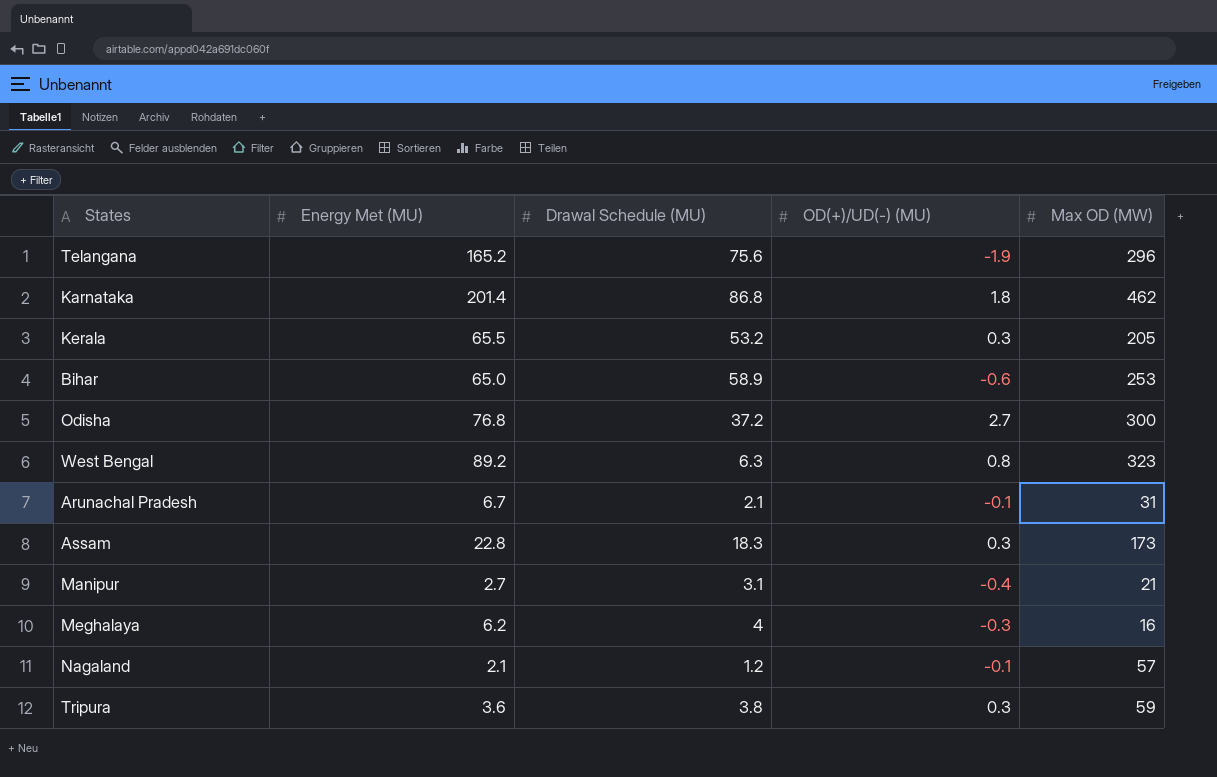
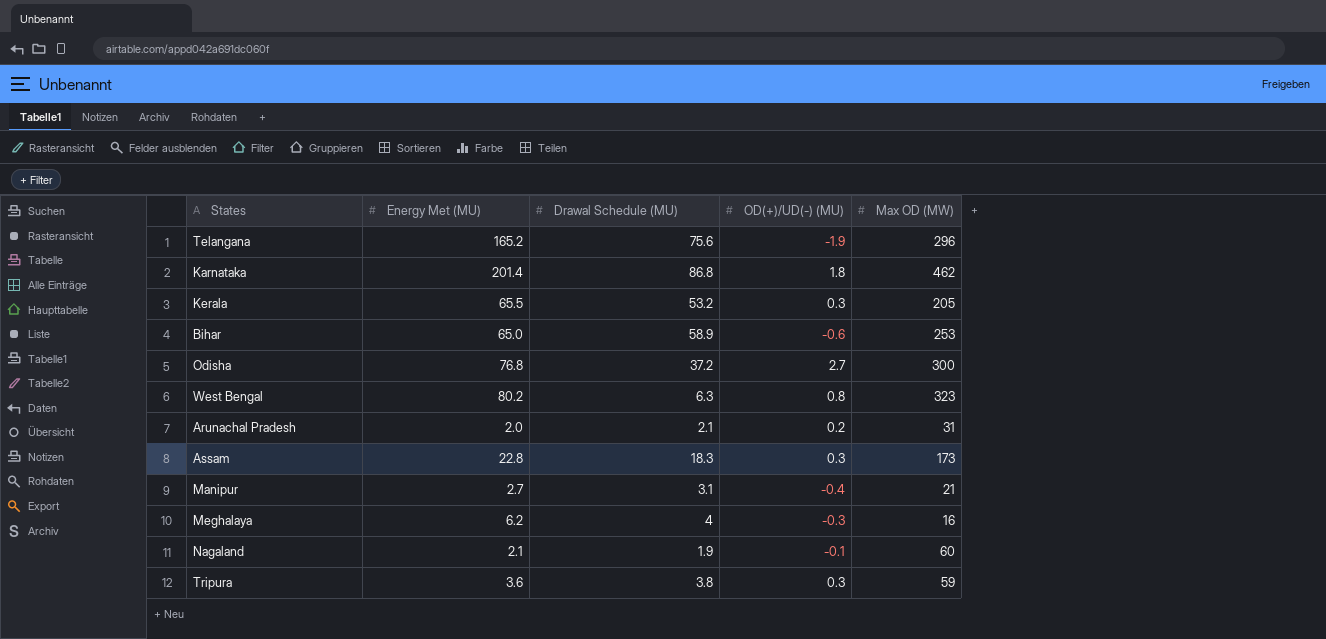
West Bengal | Energy Met (MU): 89.2 -> 80.2
Arunachal Pradesh | Energy Met (MU): 6.7 -> 2.0
Arunachal Pradesh | OD(+)/UD(-) (MU): -0.1 -> 0.2
Nagaland | Drawal Schedule (MU): 1.2 -> 1.9
Nagaland | Max OD (MW): 57 -> 60

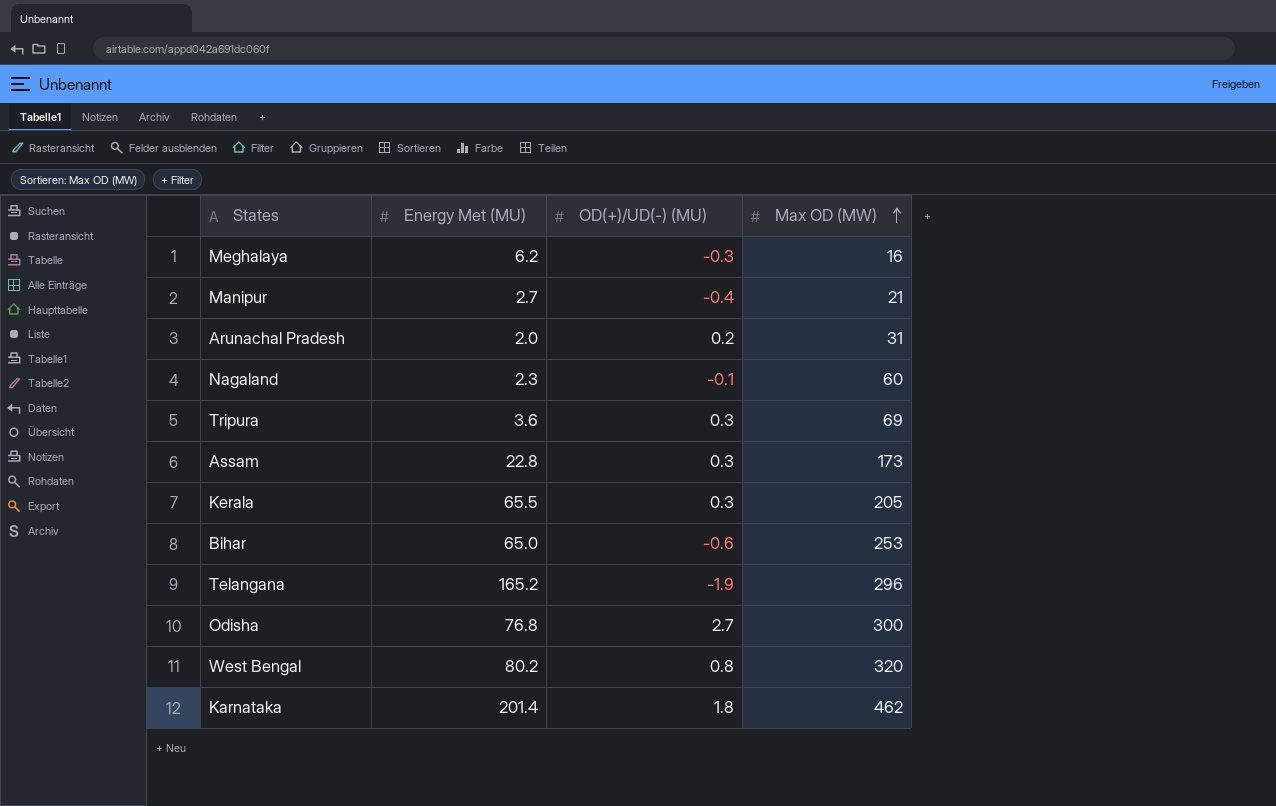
row order: none -> Max OD (MW) ascending
column Drawal Schedule (MU) | position: 3 -> none
Nagaland | Energy Met (MU): 2.1 -> 2.3
Tripura | Max OD (MW): 59 -> 69
West Bengal | Max OD (MW): 323 -> 320

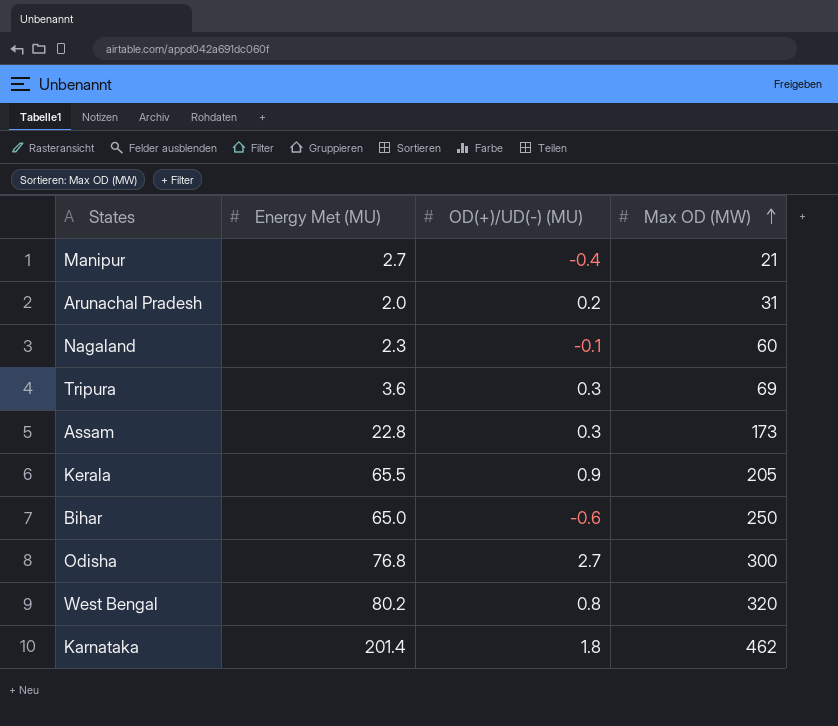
row Meghalaya: 6.2 | -0.3 | 16 -> none
row Telangana: 165.2 | -1.9 | 296 -> none
Kerala | OD(+)/UD(-) (MU): 0.3 -> 0.9
Bihar | Max OD (MW): 253 -> 250

